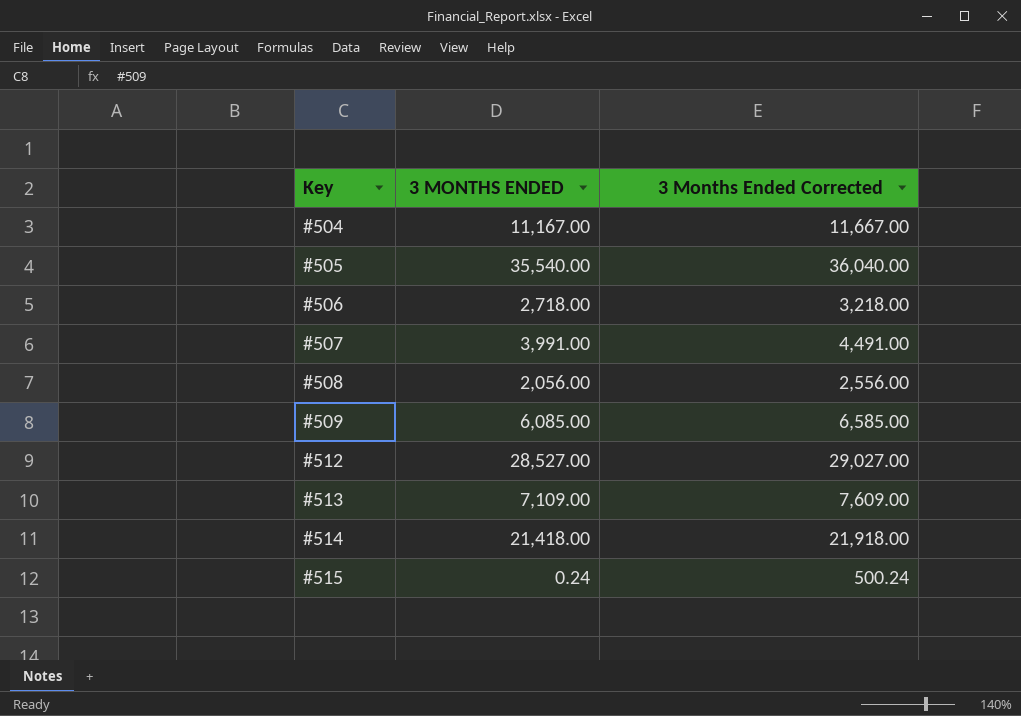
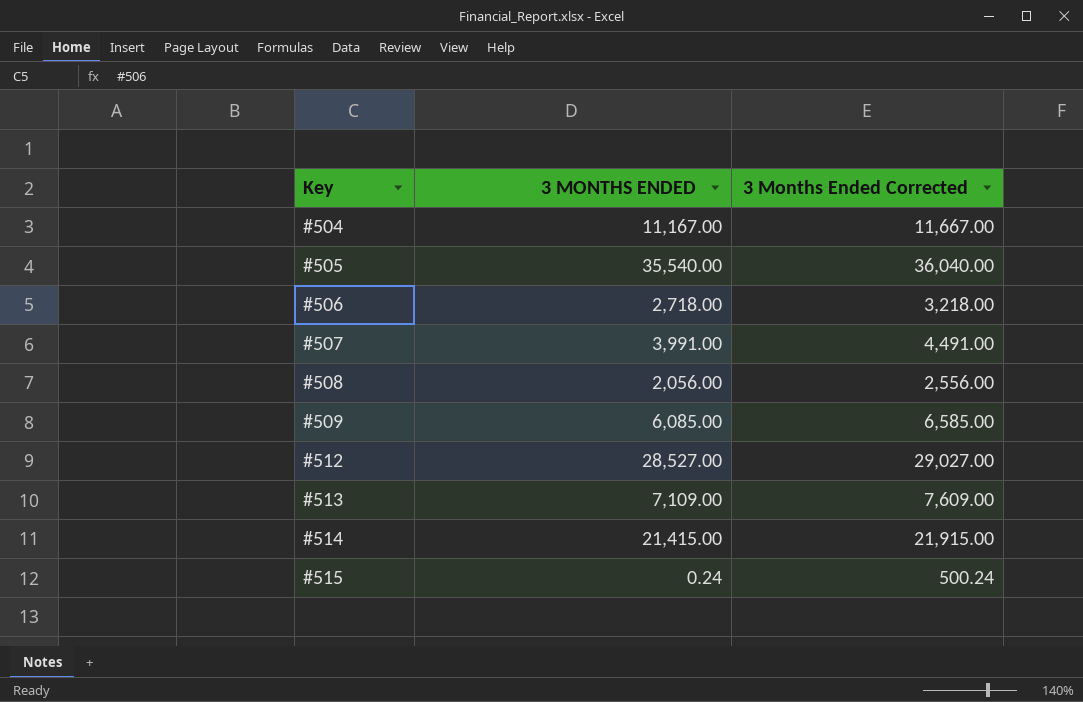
#514 | 3 MONTHS ENDED: 21,418.00 -> 21,415.00
#514 | 3 Months Ended Corrected: 21,918.00 -> 21,915.00

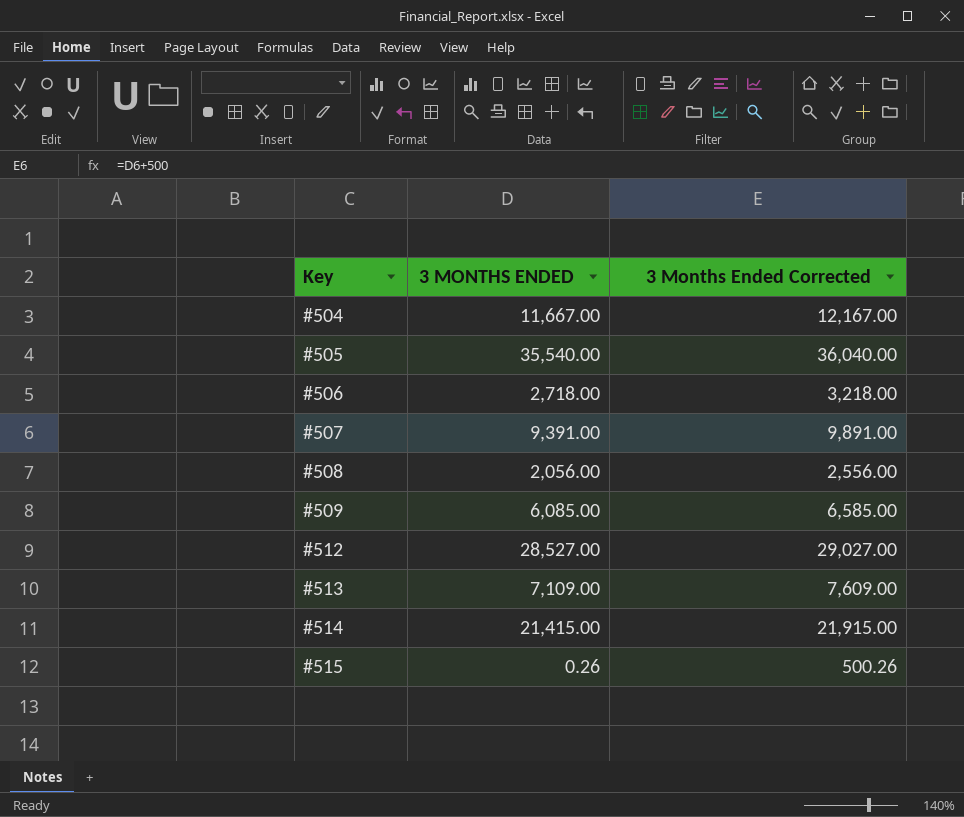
#504 | 3 MONTHS ENDED: 11,167.00 -> 11,667.00
#504 | 3 Months Ended Corrected: 11,667.00 -> 12,167.00
#507 | 3 MONTHS ENDED: 3,991.00 -> 9,391.00
#507 | 3 Months Ended Corrected: 4,491.00 -> 9,891.00
#515 | 3 MONTHS ENDED: 0.24 -> 0.26
#515 | 3 Months Ended Corrected: 500.24 -> 500.26

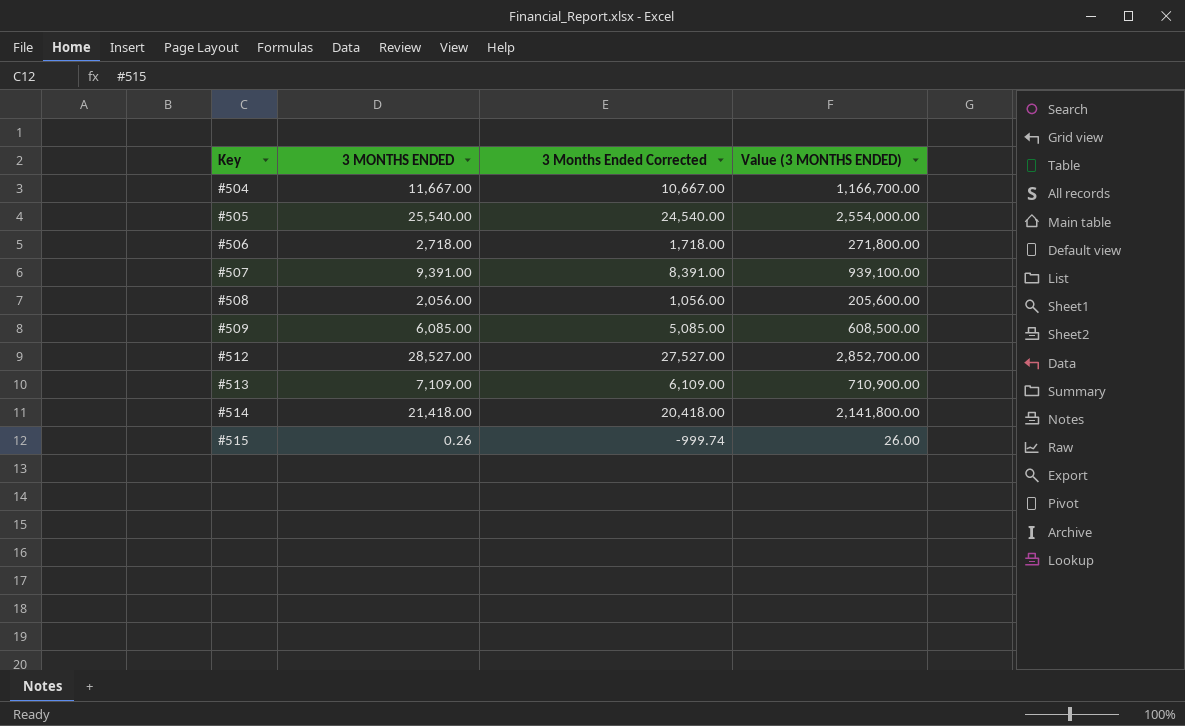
column 3 Months Ended Corrected | formula: [3 MONTHS ENDED] + 500 -> [3 MONTHS ENDED] - 1000
column Value (3 MONTHS ENDED) | formula: none -> [3 MONTHS ENDED] * 100
#505 | 3 MONTHS ENDED: 35,540.00 -> 25,540.00
#514 | 3 MONTHS ENDED: 21,415.00 -> 21,418.00

